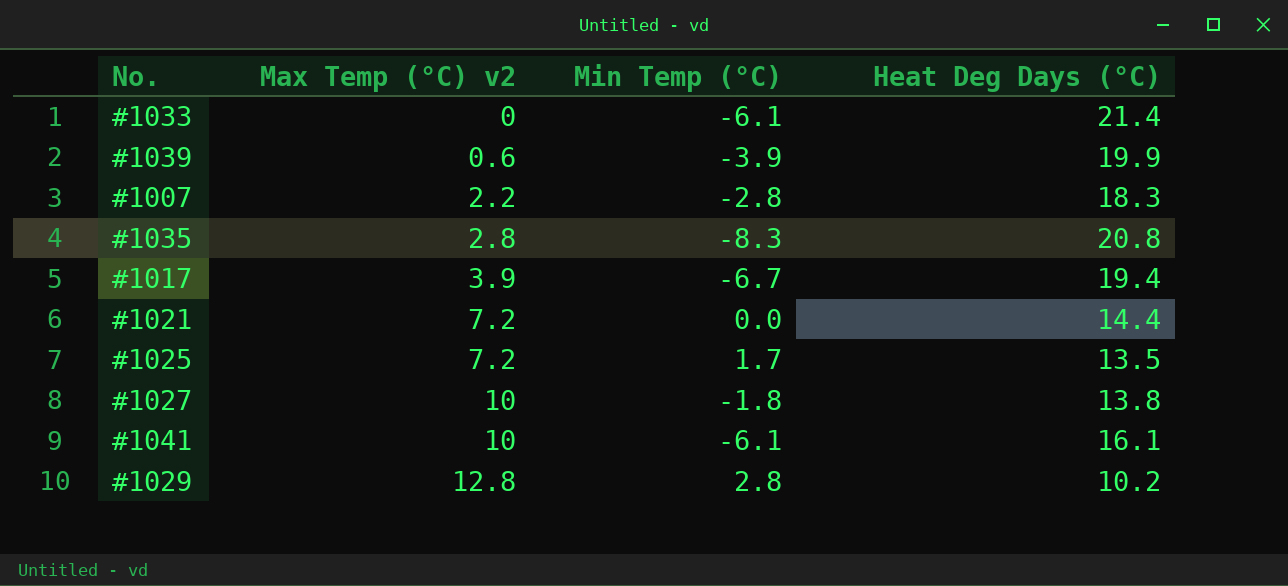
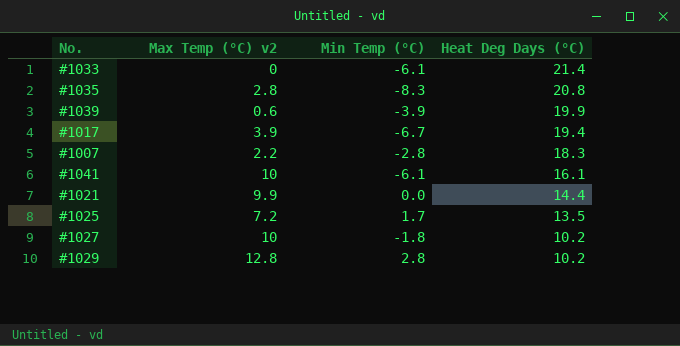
row order: Max Temp (°C) v2 ascending -> Heat Deg Days (°C) descending
#1021 | Max Temp (°C) v2: 7.2 -> 9.9
#1027 | Heat Deg Days (°C): 13.8 -> 10.2

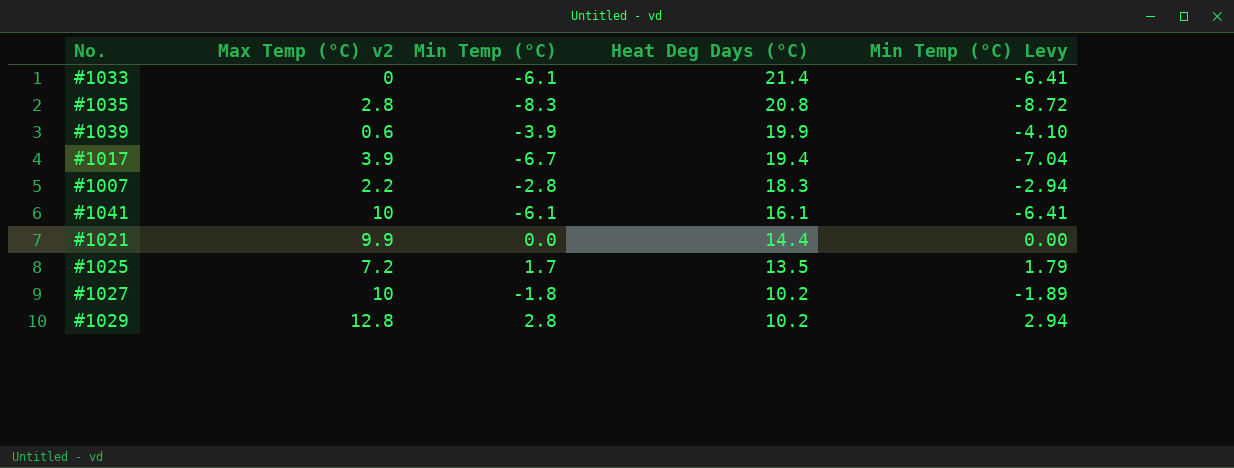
column Min Temp (°C) Levy | formula: none -> [Min Temp (°C)] * 1.05

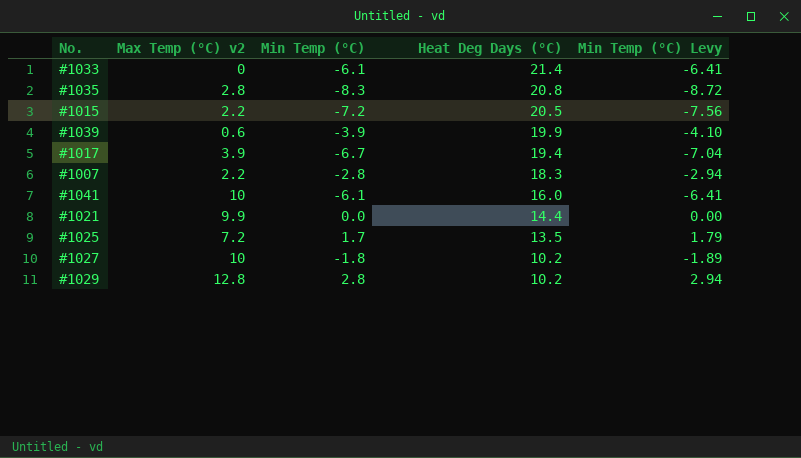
row #1015: none -> 2.2 | -7.2 | 20.5 | -7.56
#1041 | Heat Deg Days (°C): 16.1 -> 16.0

